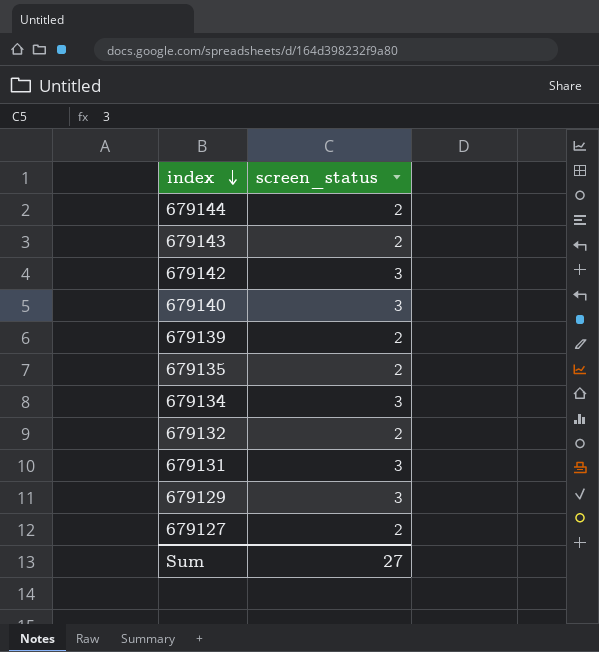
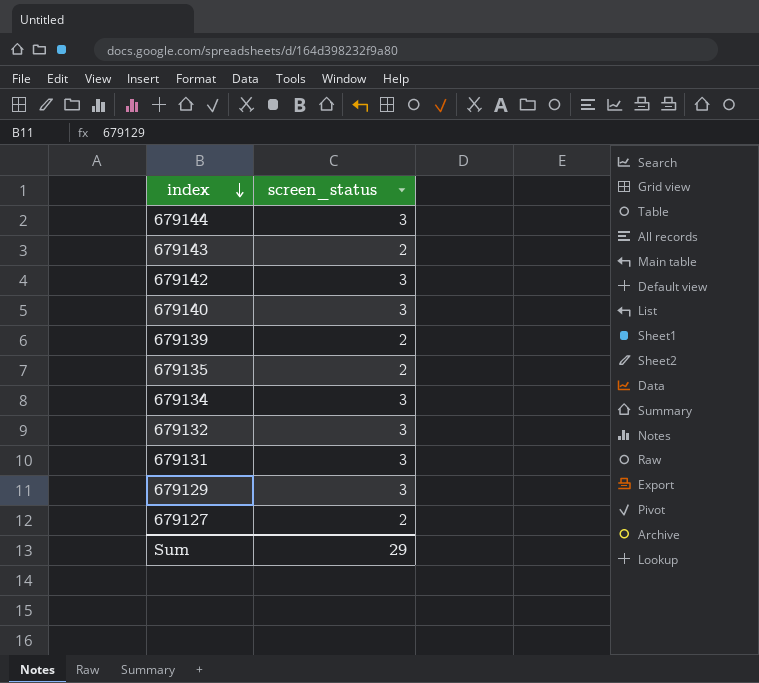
679144 | screen_status: 2 -> 3
679132 | screen_status: 2 -> 3
Sum | screen_status: 27 -> 29

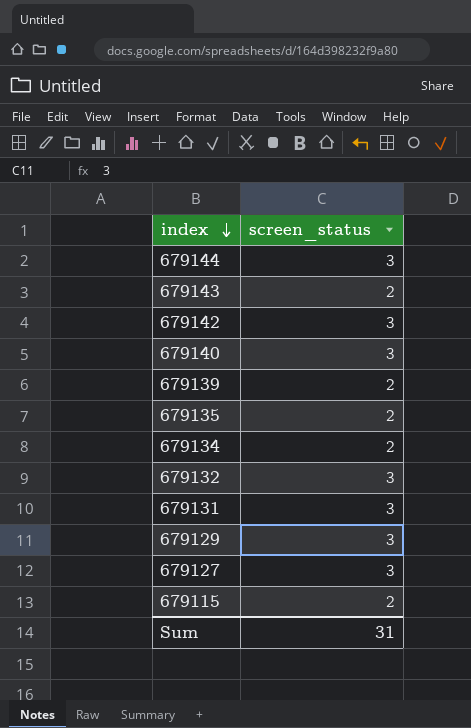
679134 | screen_status: 3 -> 2
679127 | screen_status: 2 -> 3
row 679115: none -> 2
Sum | screen_status: 29 -> 31

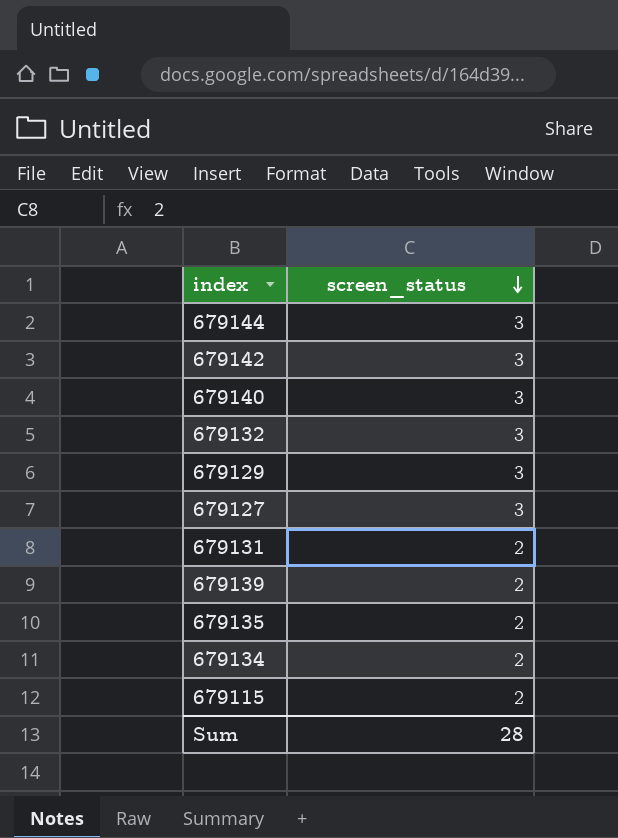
row order: index descending -> screen_status descending
row 679143: 2 -> none
679131 | screen_status: 3 -> 2
Sum | screen_status: 31 -> 28

